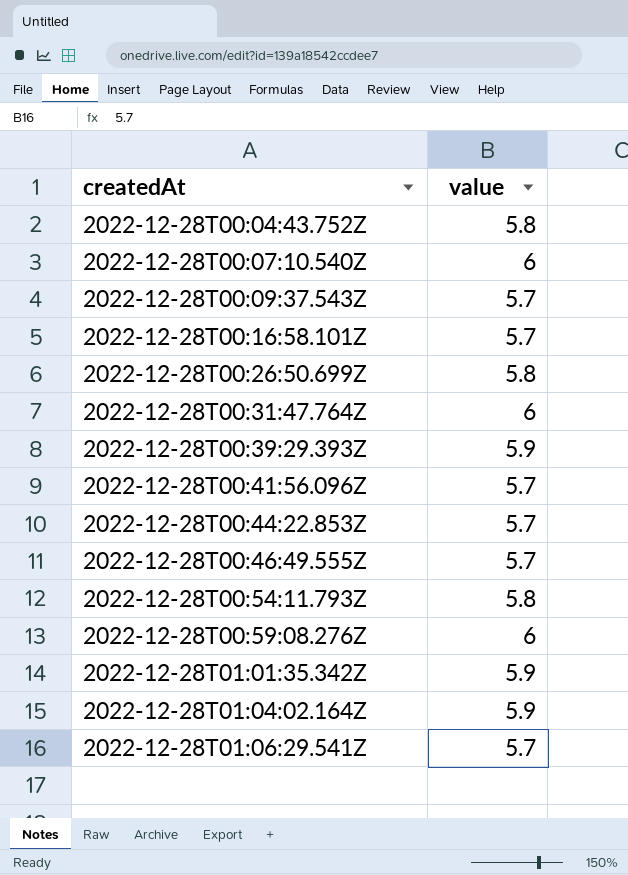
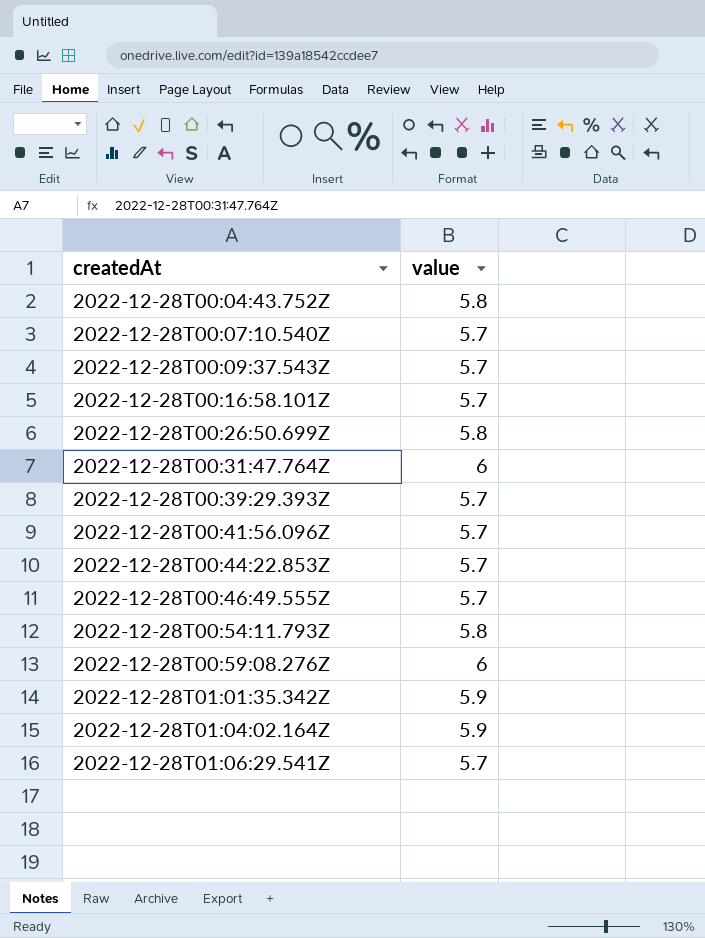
2022-12-28T00:07:10.540Z | value: 6 -> 5.7
2022-12-28T00:39:29.393Z | value: 5.9 -> 5.7

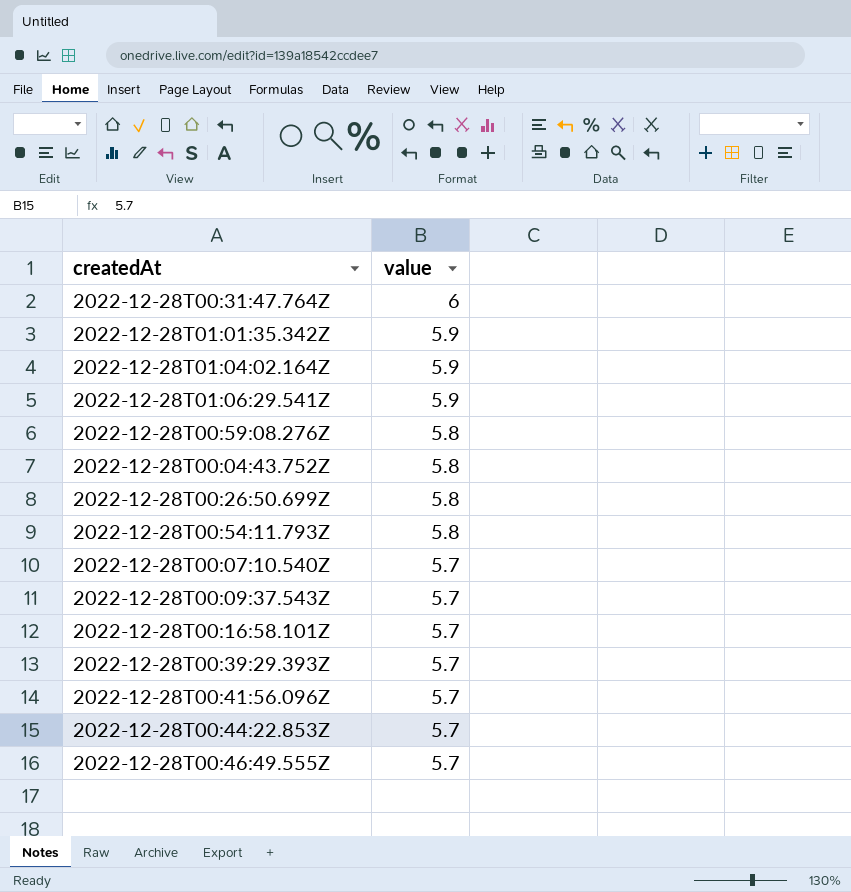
row order: createdAt ascending -> value descending
2022-12-28T01:06:29.541Z | value: 5.7 -> 5.9
2022-12-28T00:59:08.276Z | value: 6 -> 5.8

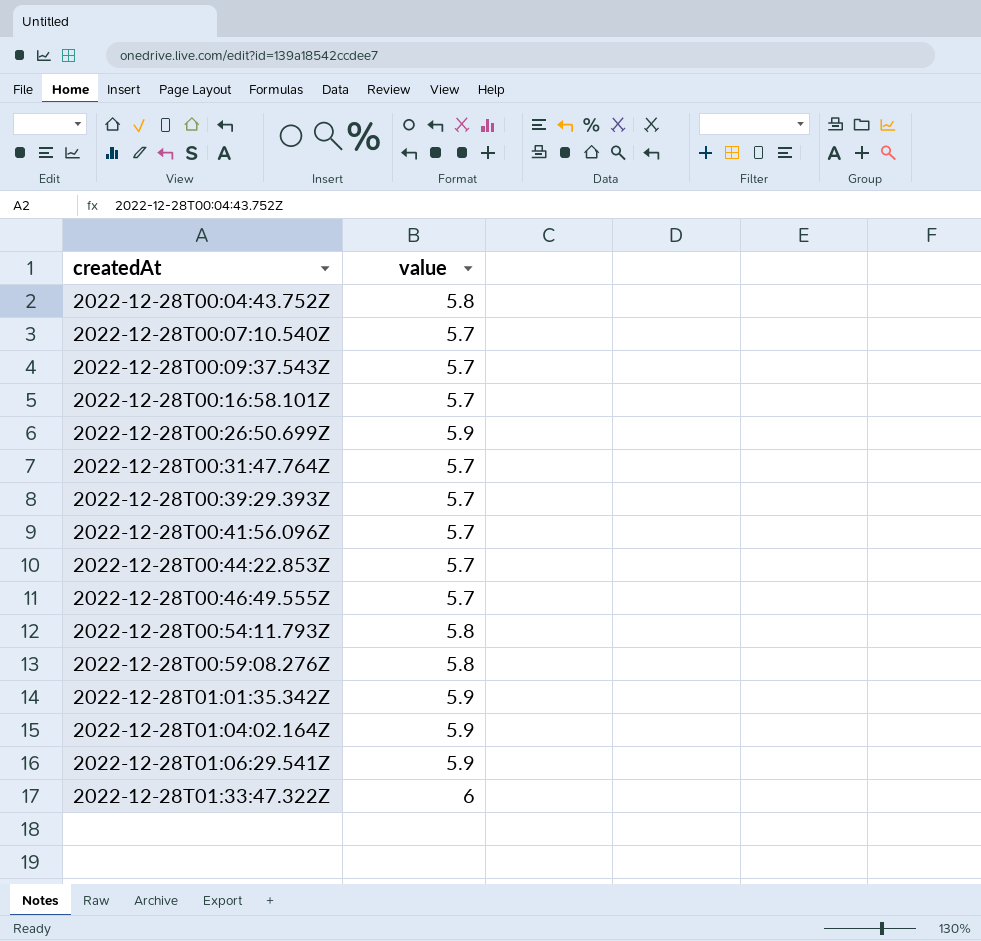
row order: value descending -> createdAt ascending
2022-12-28T00:26:50.699Z | value: 5.8 -> 5.9
2022-12-28T00:31:47.764Z | value: 6 -> 5.7
row 2022-12-28T01:33:47.322Z: none -> 6

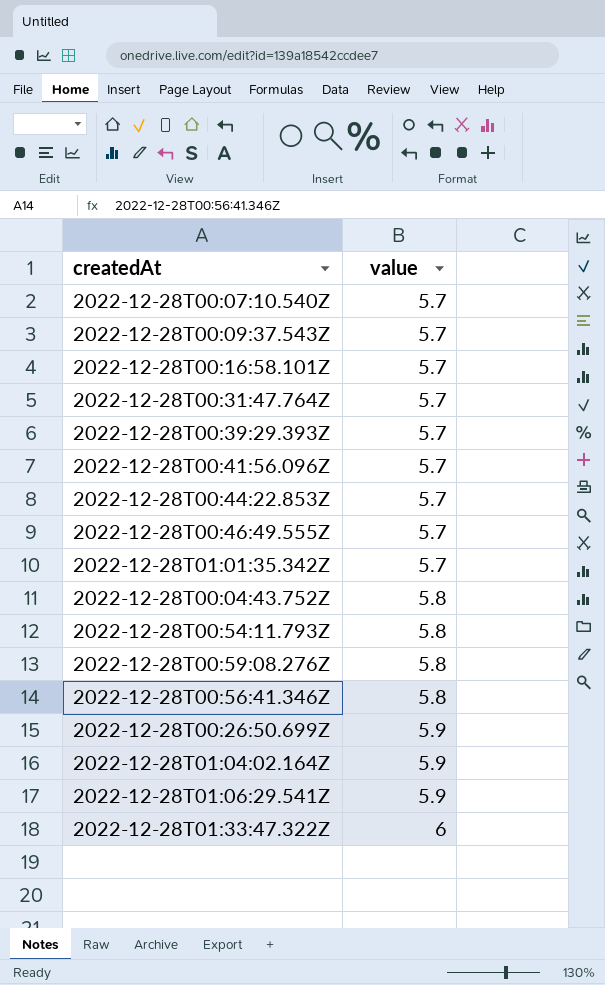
row order: createdAt ascending -> value ascending
2022-12-28T01:01:35.342Z | value: 5.9 -> 5.7
row 2022-12-28T00:56:41.346Z: none -> 5.8

